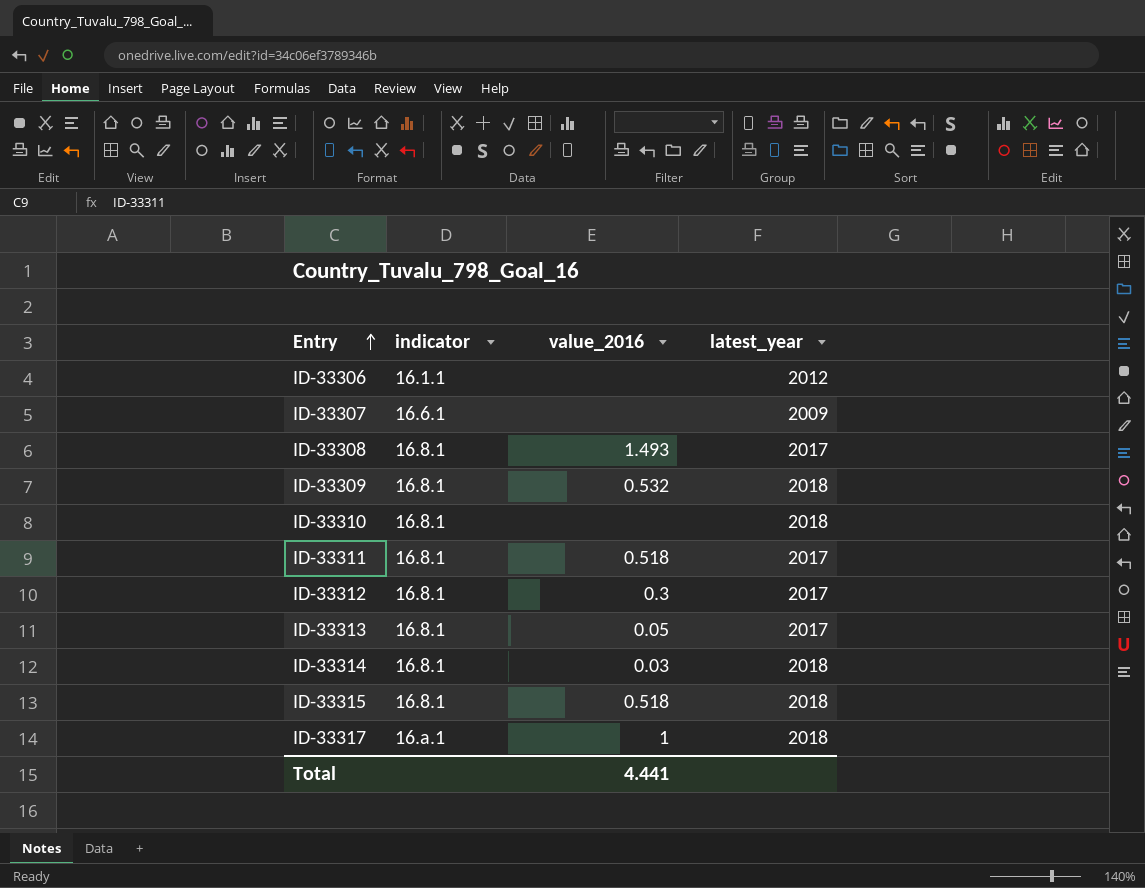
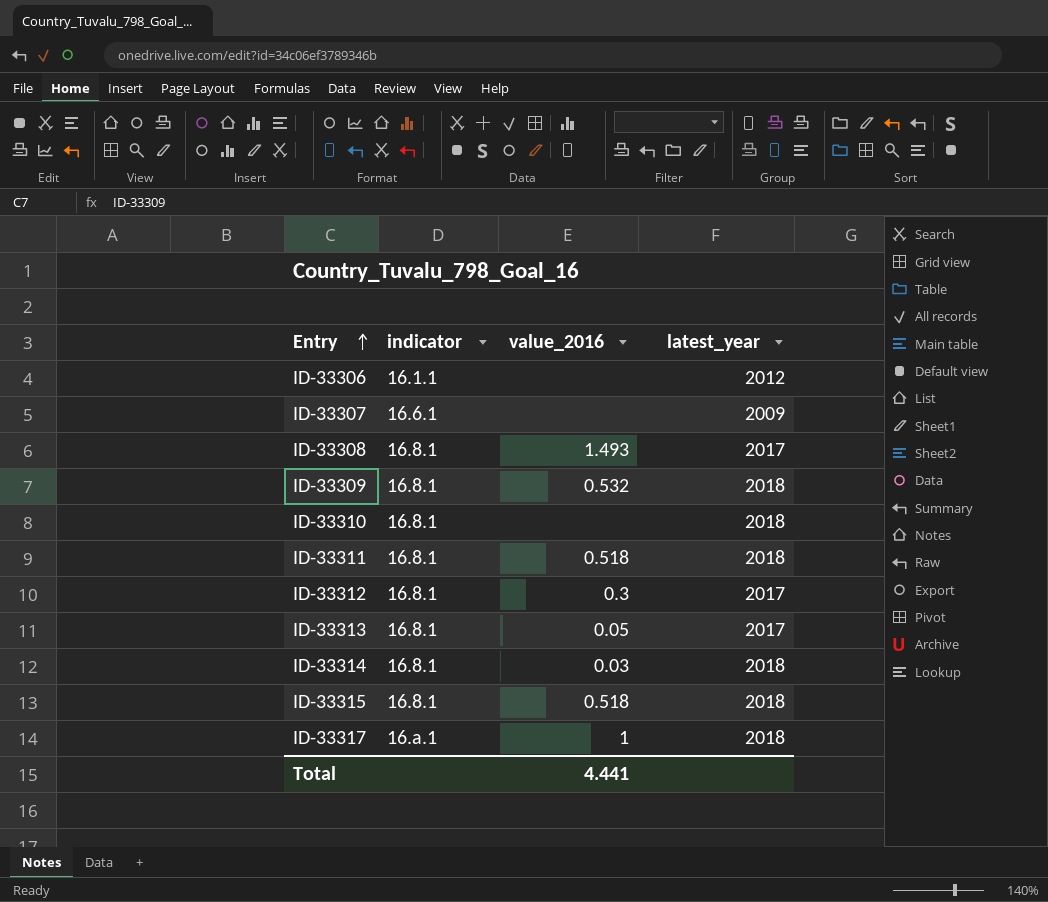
ID-33311 | latest_year: 2017 -> 2018

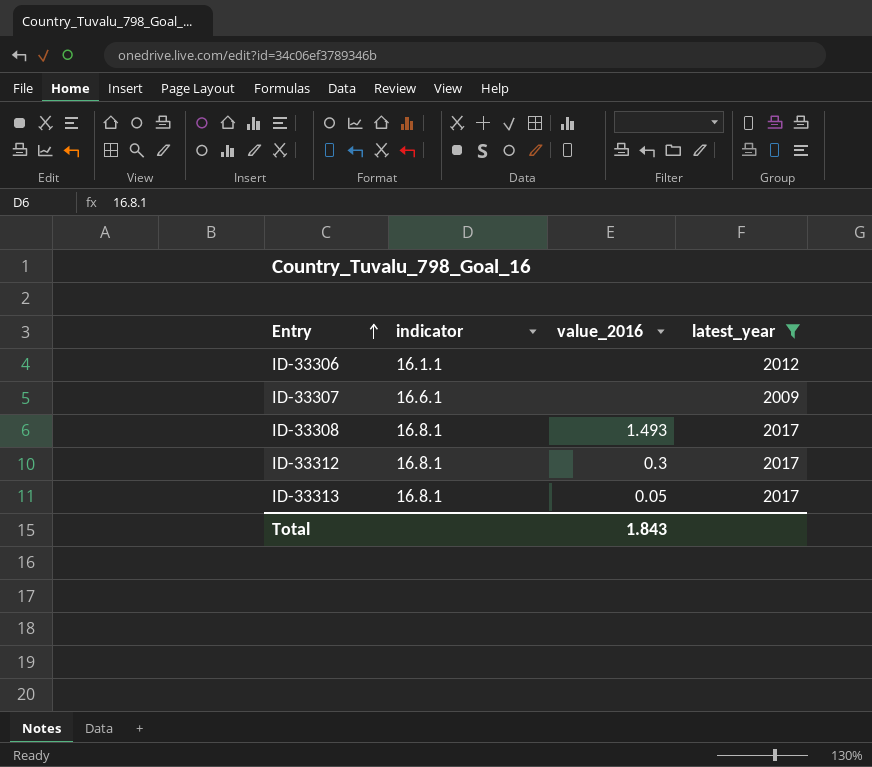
filter: none -> latest_year != 2018
Total | value_2016: 4.441 -> 1.843

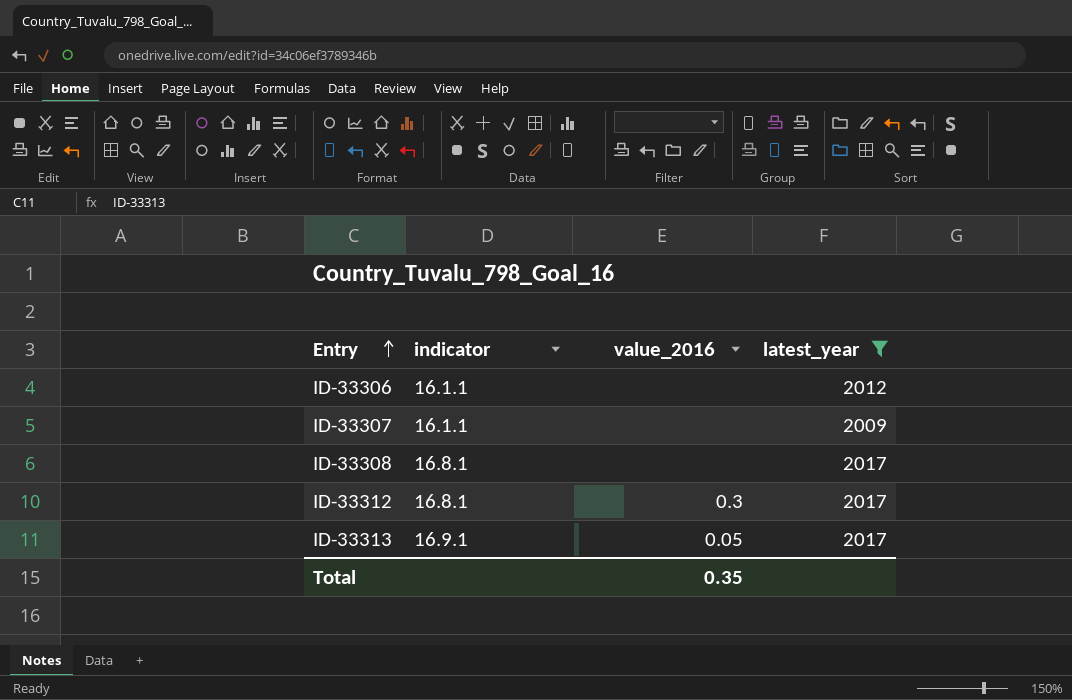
ID-33307 | indicator: 16.6.1 -> 16.1.1
ID-33308 | value_2016: 1.493 -> none
ID-33313 | indicator: 16.8.1 -> 16.9.1
Total | value_2016: 1.843 -> 0.35

